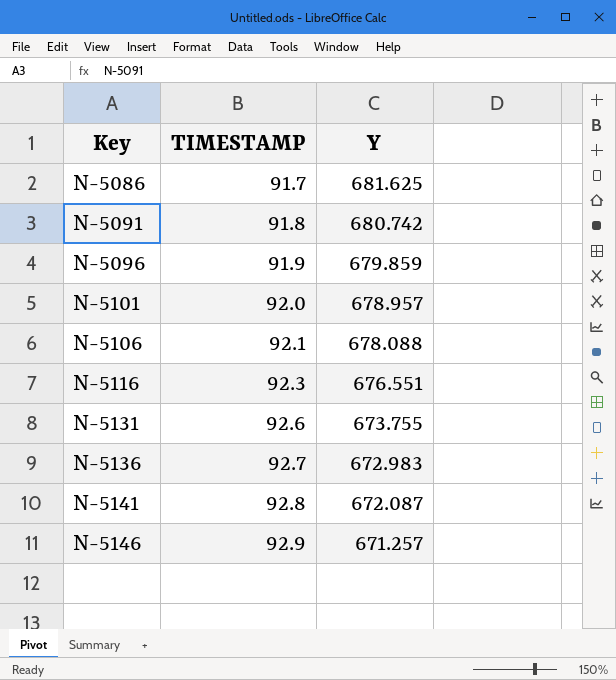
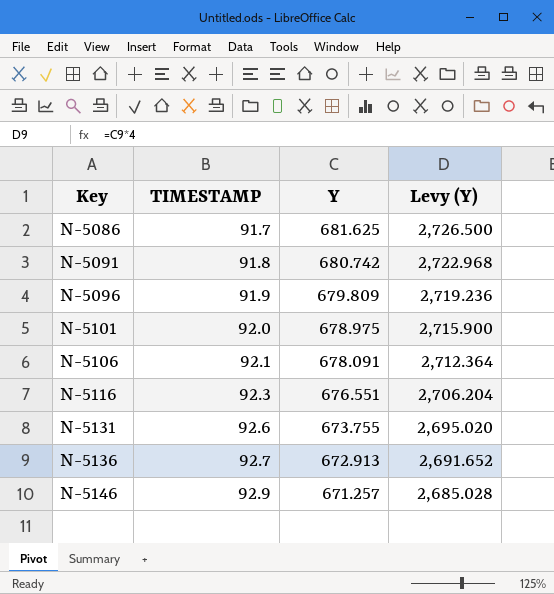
column Levy (Y) | formula: none -> [Y] * 4
row N-5141: 92.8 | 672.087 -> none
N-5096 | Y: 679.859 -> 679.809
N-5101 | Y: 678.957 -> 678.975
N-5106 | Y: 678.088 -> 678.091
N-5136 | Y: 672.983 -> 672.913

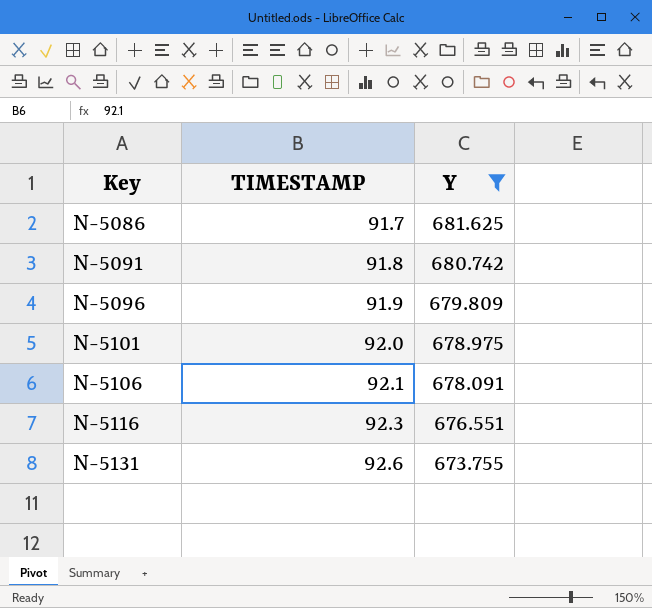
filter: none -> Y >= 673.755
column Levy (Y) | formula: [Y] * 4 -> none

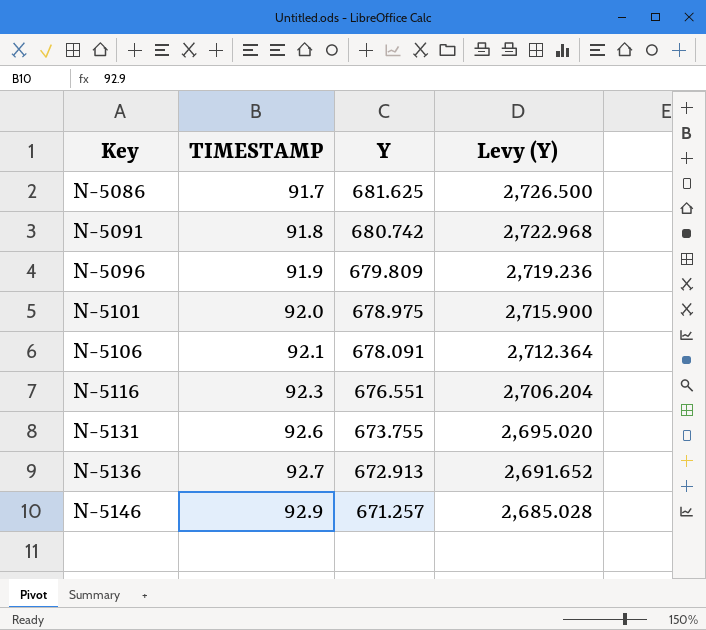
filter: Y >= 673.755 -> none
column Levy (Y) | formula: none -> [Y] * 4

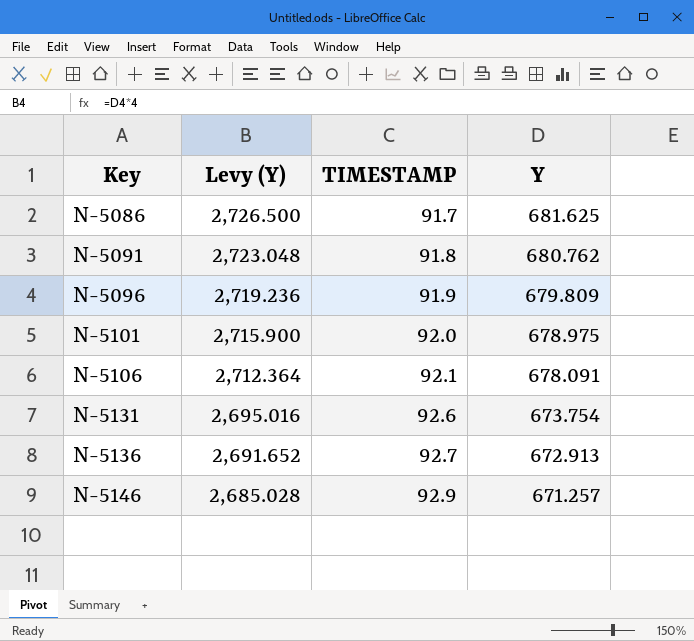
column Levy (Y) | position: 4 -> 2
row N-5116: 92.3 | 676.551 | 2,706.204 -> none
N-5091 | Levy (Y): 2,722.968 -> 2,723.048
N-5091 | Y: 680.742 -> 680.762
N-5131 | Levy (Y): 2,695.020 -> 2,695.016
N-5131 | Y: 673.755 -> 673.754

